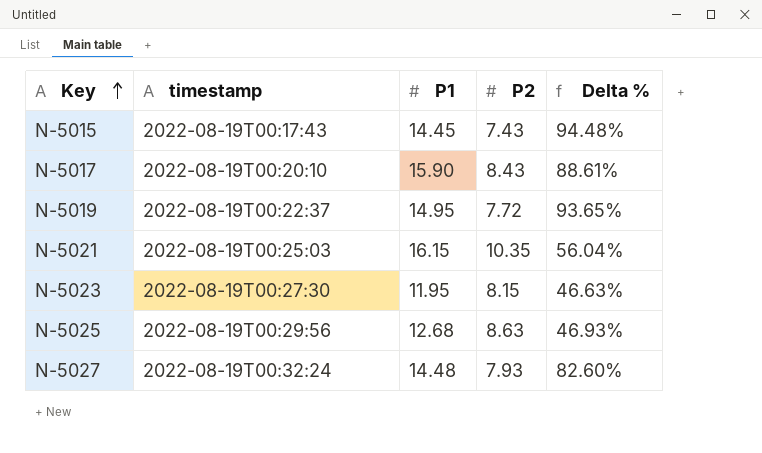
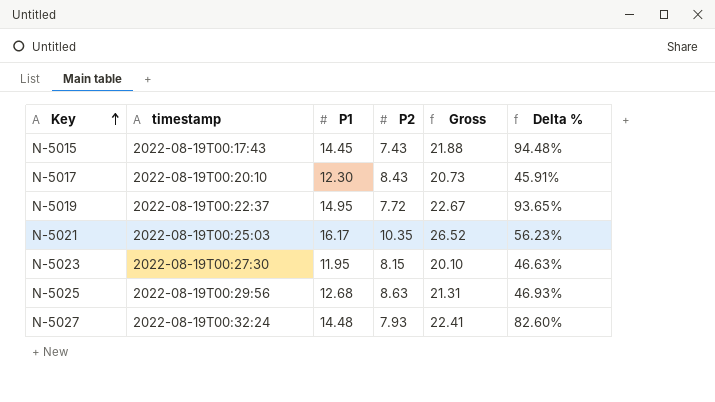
column Gross | formula: none -> [P1] + [P2]
N-5017 | P1: 15.90 -> 12.30
N-5017 | Delta %: 88.61% -> 45.91%
N-5021 | P1: 16.15 -> 16.17
N-5021 | Delta %: 56.04% -> 56.23%

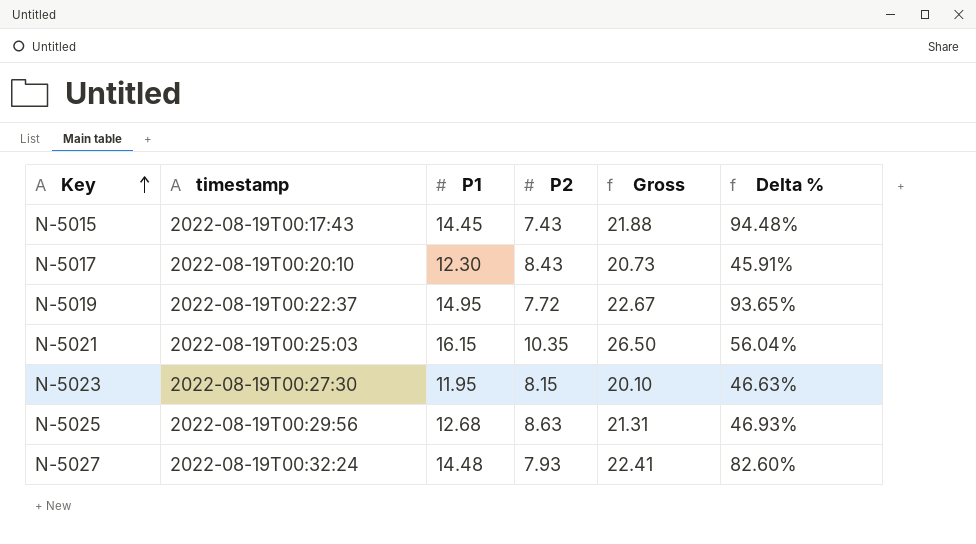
N-5021 | P1: 16.17 -> 16.15
N-5021 | Gross: 26.52 -> 26.50
N-5021 | Delta %: 56.23% -> 56.04%

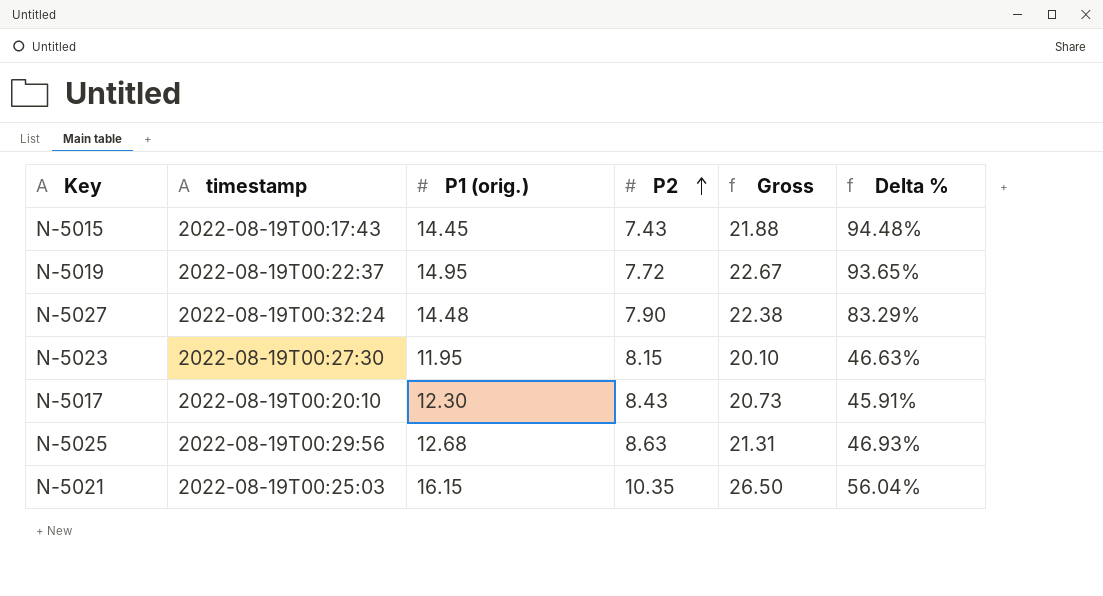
row order: Key ascending -> P2 ascending
column name: P1 -> P1 (orig.)
N-5027 | P2: 7.93 -> 7.90
N-5027 | Gross: 22.41 -> 22.38
N-5027 | Delta %: 82.60% -> 83.29%

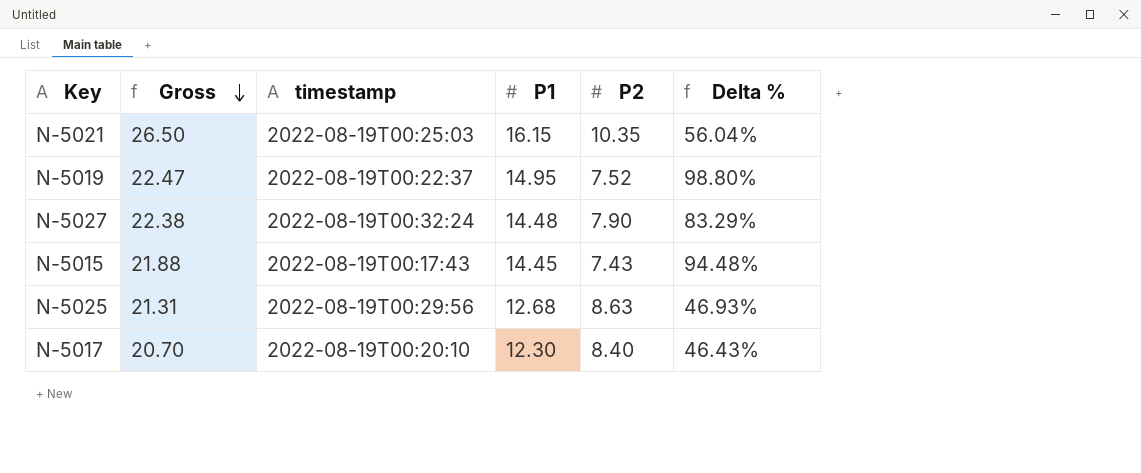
row order: P2 ascending -> Gross descending
column Gross | position: 5 -> 2
column name: P1 (orig.) -> P1
row N-5023: 2022-08-19T00:27:30 | 11.95 | 8.15 | 20.10 | 46.63% -> none
N-5019 | Gross: 22.67 -> 22.47
N-5019 | P2: 7.72 -> 7.52
N-5019 | Delta %: 93.65% -> 98.80%
N-5017 | Gross: 20.73 -> 20.70
N-5017 | P2: 8.43 -> 8.40
N-5017 | Delta %: 45.91% -> 46.43%

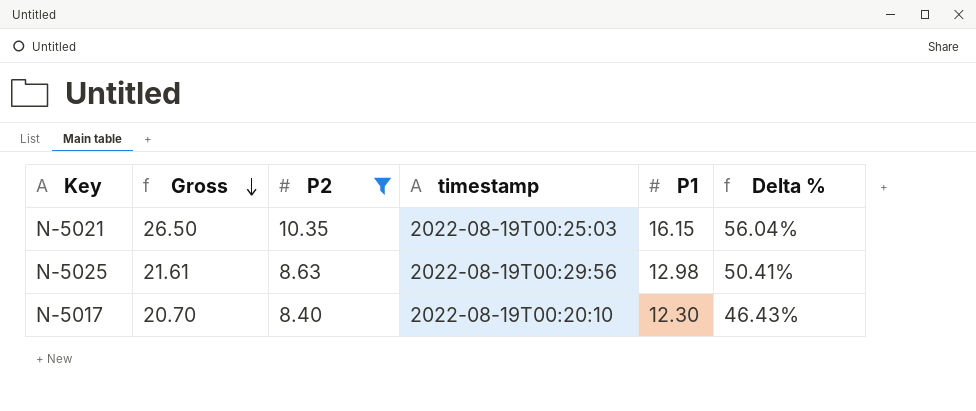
filter: none -> P2 >= 8.40
column P2 | position: 5 -> 3
N-5025 | Gross: 21.31 -> 21.61
N-5025 | P1: 12.68 -> 12.98
N-5025 | Delta %: 46.93% -> 50.41%

